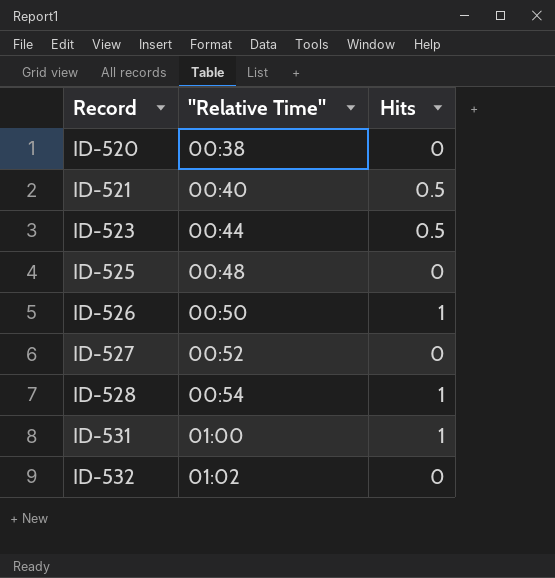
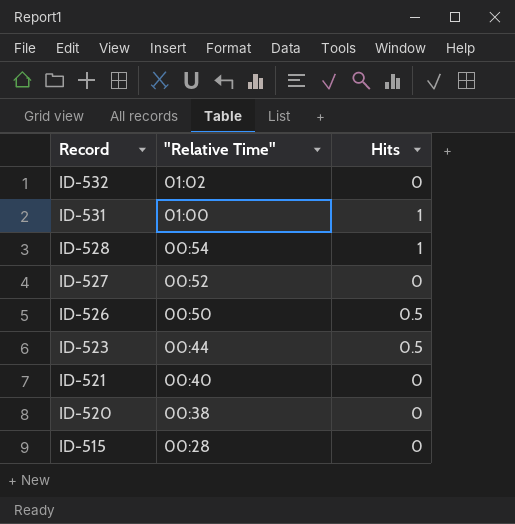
row order: Record ascending -> Record descending
row ID-525: 00:48 | 0 -> none
ID-526 | Hits: 1 -> 0.5
ID-521 | Hits: 0.5 -> 0
row ID-515: none -> 00:28 | 0

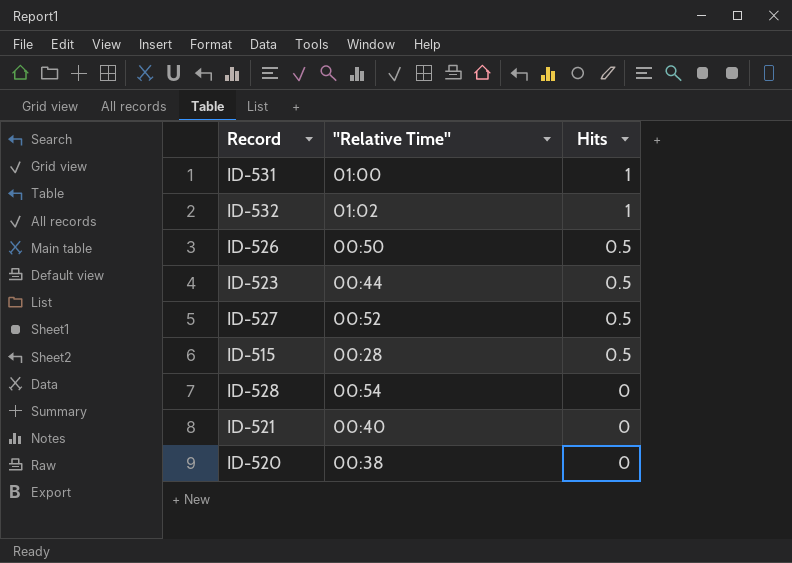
row order: Record descending -> Hits descending
ID-532 | Hits: 0 -> 1
ID-527 | Hits: 0 -> 0.5
ID-515 | Hits: 0 -> 0.5
ID-528 | Hits: 1 -> 0

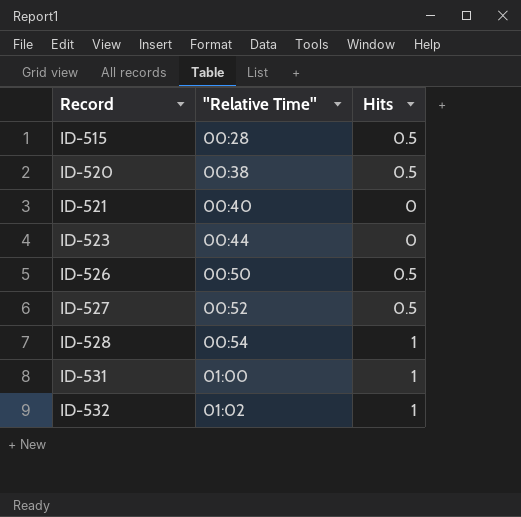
row order: Hits descending -> Record ascending
ID-520 | Hits: 0 -> 0.5
ID-523 | Hits: 0.5 -> 0
ID-528 | Hits: 0 -> 1

